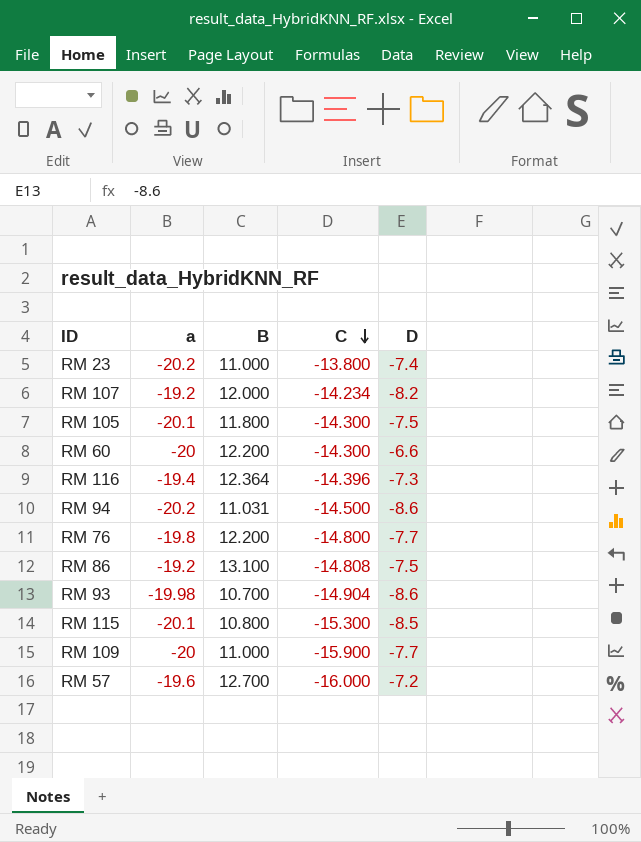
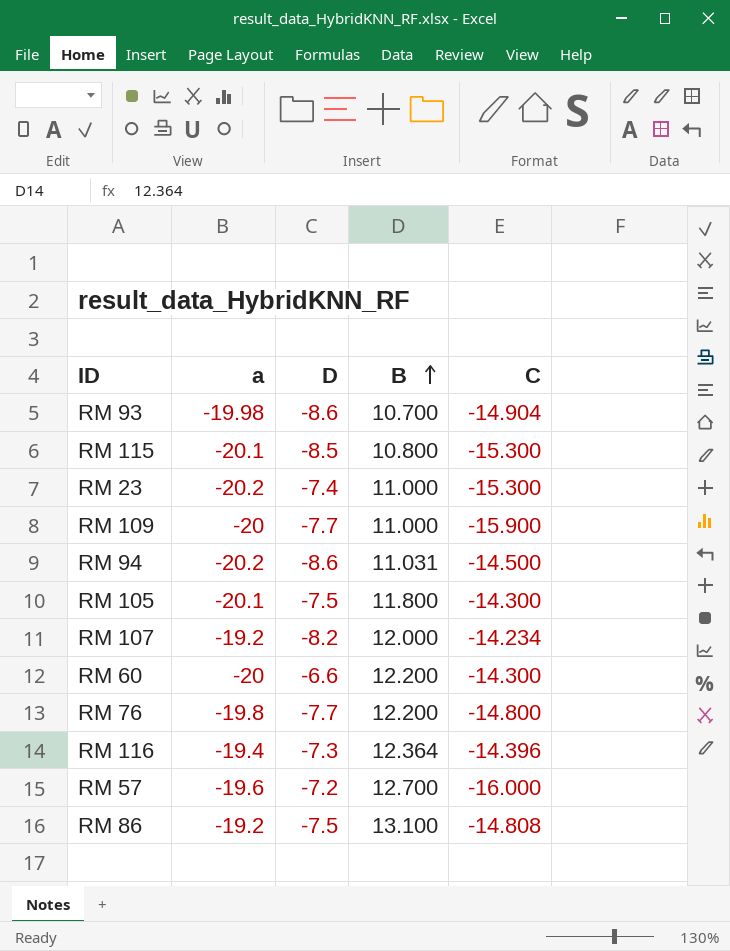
row order: C descending -> B ascending
column D | position: 5 -> 3
RM 23 | C: -13.800 -> -15.300

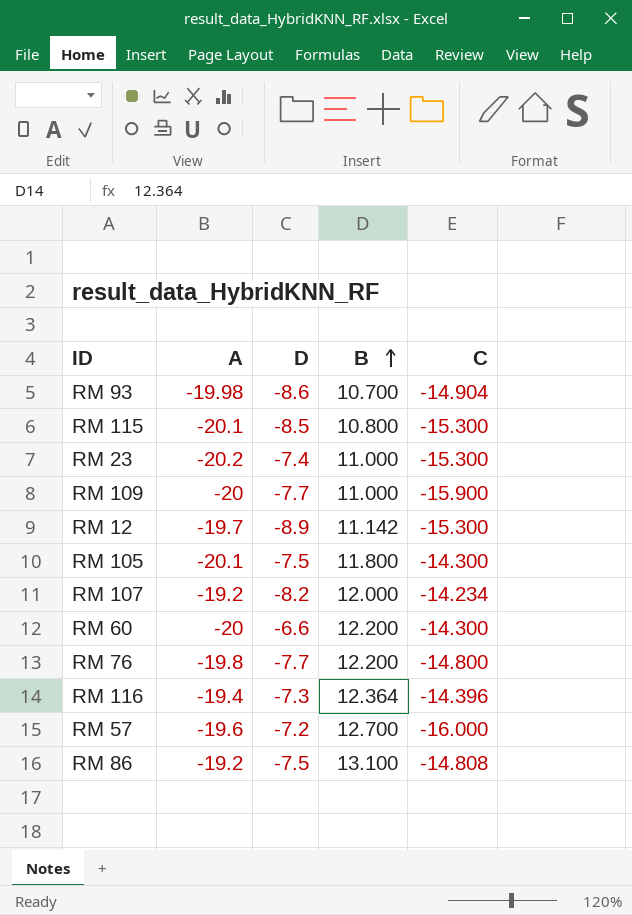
column name: a -> A
row RM 94: -20.2 | -8.6 | 11.031 | -14.500 -> none
row RM 12: none -> -19.7 | -8.9 | 11.142 | -15.300

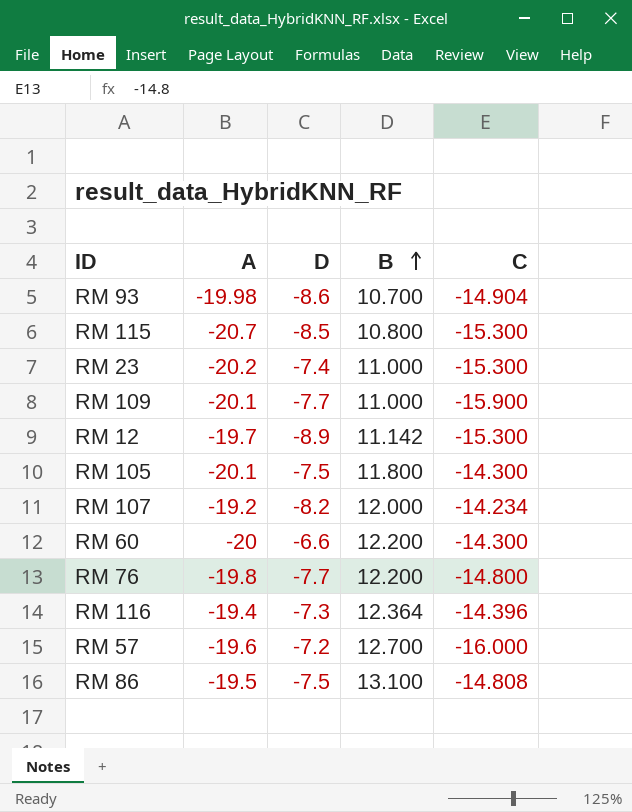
RM 115 | A: -20.1 -> -20.7
RM 109 | A: -20 -> -20.1
RM 86 | A: -19.2 -> -19.5

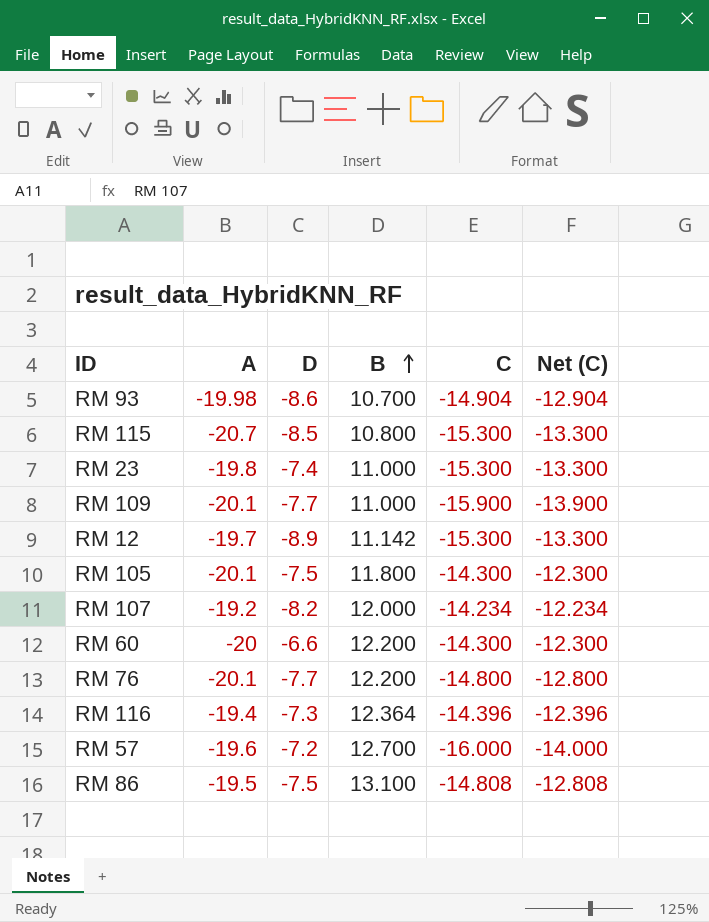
column Net (C) | formula: none -> [C] + 2
RM 23 | A: -20.2 -> -19.8
RM 76 | A: -19.8 -> -20.1

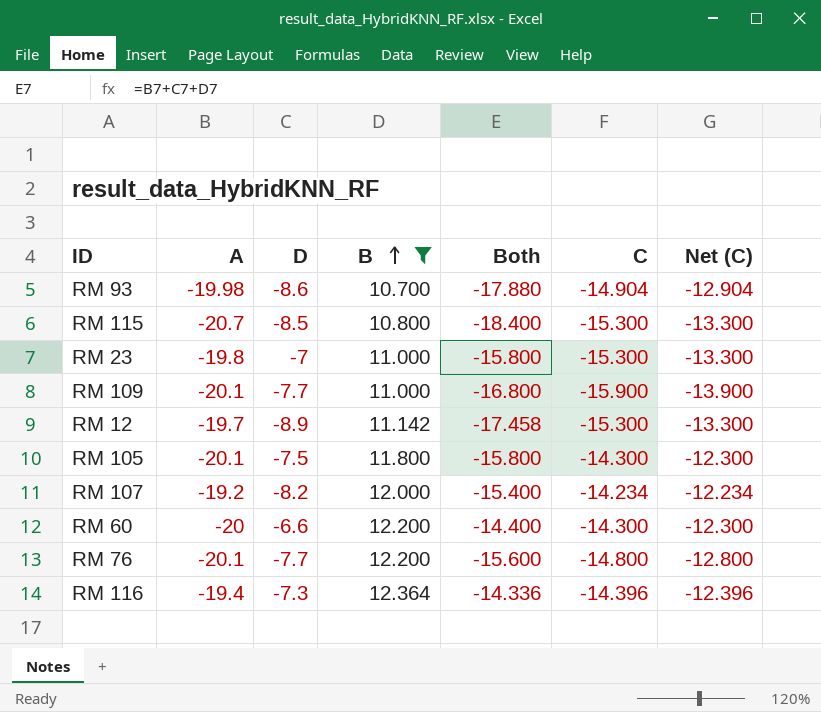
filter: none -> B <= 12.364
column Both | formula: none -> [A] + [D] + [B]
RM 23 | D: -7.4 -> -7

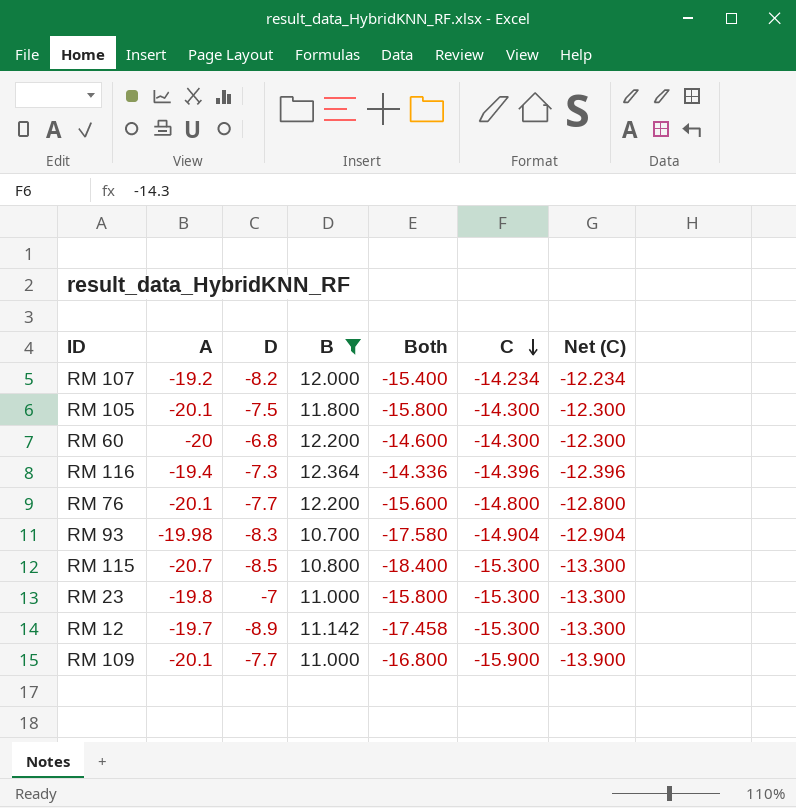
row order: B ascending -> C descending
RM 60 | D: -6.6 -> -6.8
RM 60 | Both: -14.400 -> -14.600
RM 93 | D: -8.6 -> -8.3
RM 93 | Both: -17.880 -> -17.580

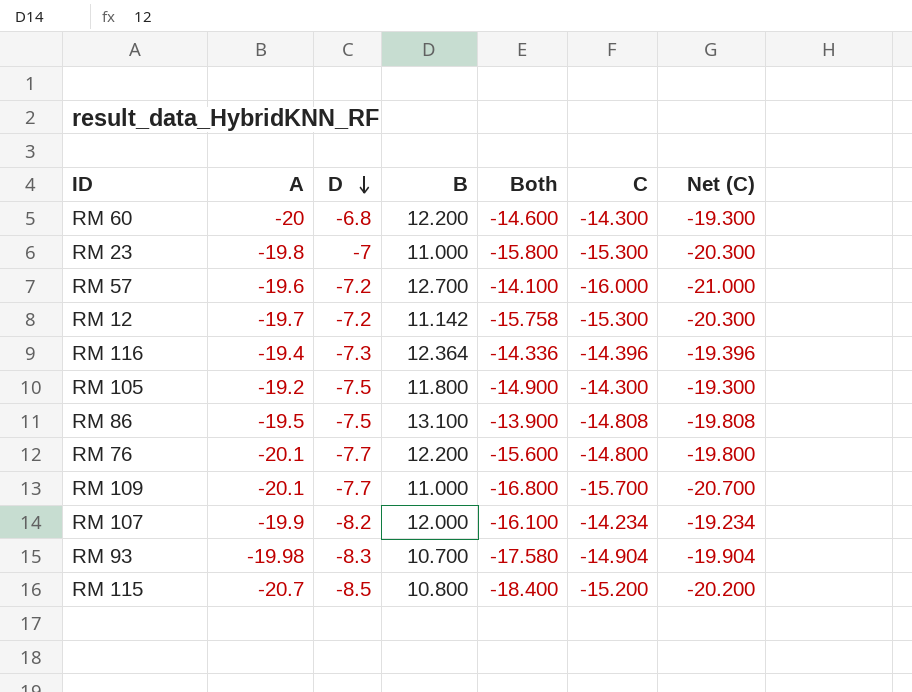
filter: B <= 12.364 -> none
row order: C descending -> D descending
column Net (C) | formula: [C] + 2 -> [C] - 5
RM 12 | D: -8.9 -> -7.2
RM 12 | Both: -17.458 -> -15.758
RM 105 | A: -20.1 -> -19.2
RM 105 | Both: -15.800 -> -14.900
RM 109 | C: -15.900 -> -15.700
RM 107 | A: -19.2 -> -19.9
RM 107 | Both: -15.400 -> -16.100
RM 115 | C: -15.300 -> -15.200

